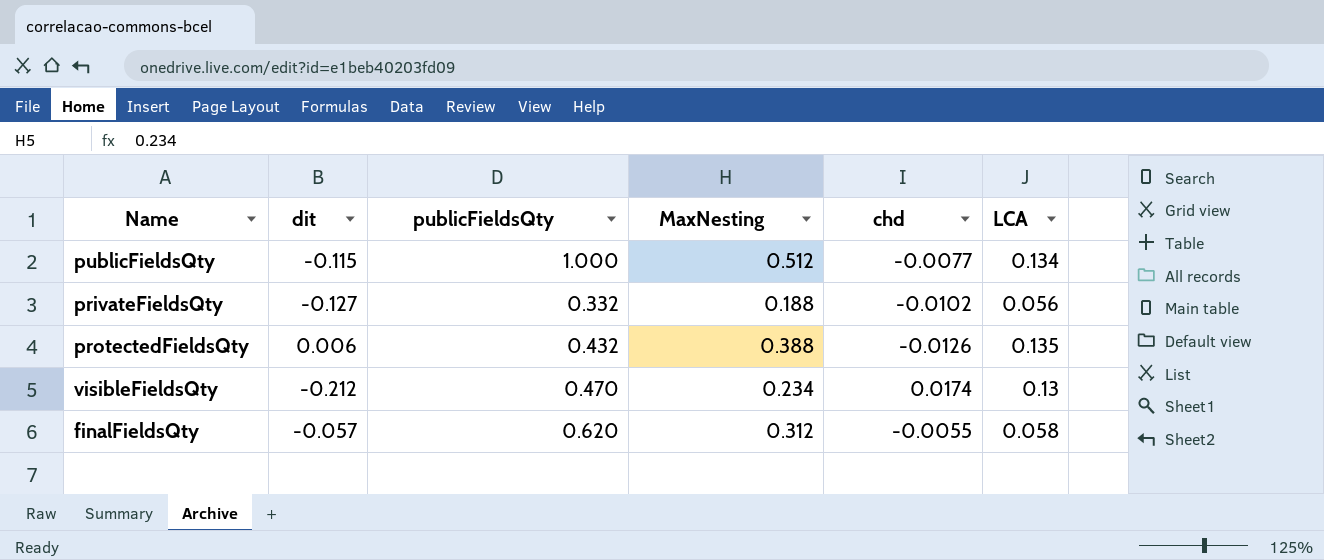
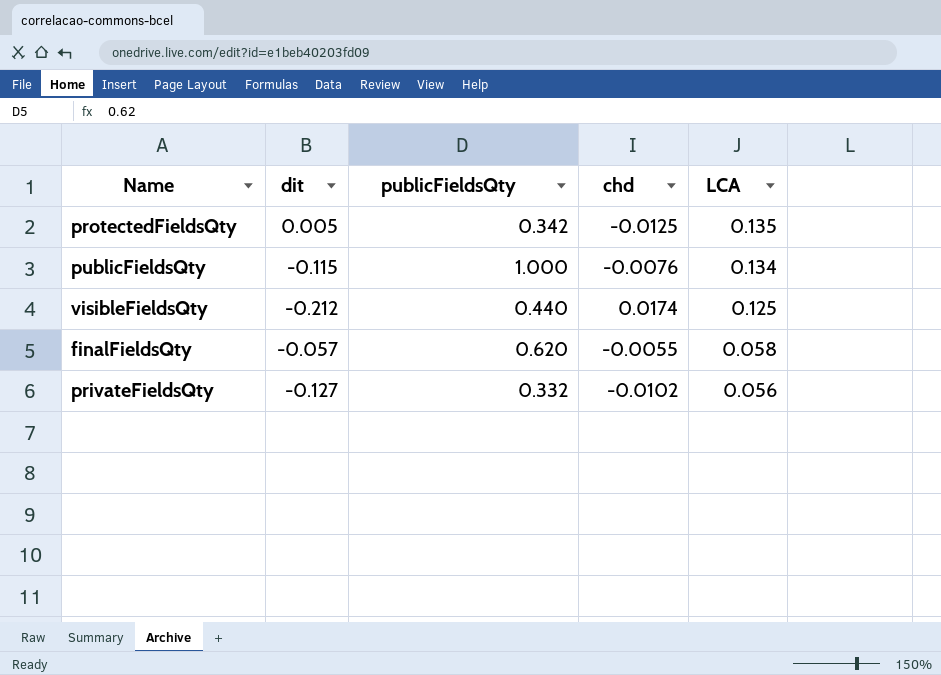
row order: none -> LCA descending
column MaxNesting | position: 4 -> none
protectedFieldsQty | dit: 0.006 -> 0.005
protectedFieldsQty | publicFieldsQty: 0.432 -> 0.342
protectedFieldsQty | chd: -0.0126 -> -0.0125
publicFieldsQty | chd: -0.0077 -> -0.0076
visibleFieldsQty | publicFieldsQty: 0.470 -> 0.440
visibleFieldsQty | LCA: 0.13 -> 0.125

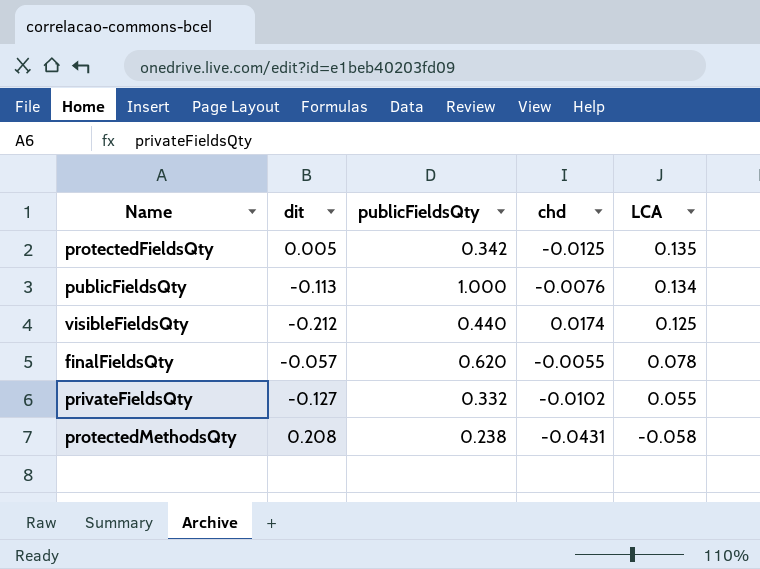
publicFieldsQty | dit: -0.115 -> -0.113
finalFieldsQty | LCA: 0.058 -> 0.078
privateFieldsQty | LCA: 0.056 -> 0.055
row protectedMethodsQty: none -> 0.208 | 0.238 | -0.0431 | -0.058

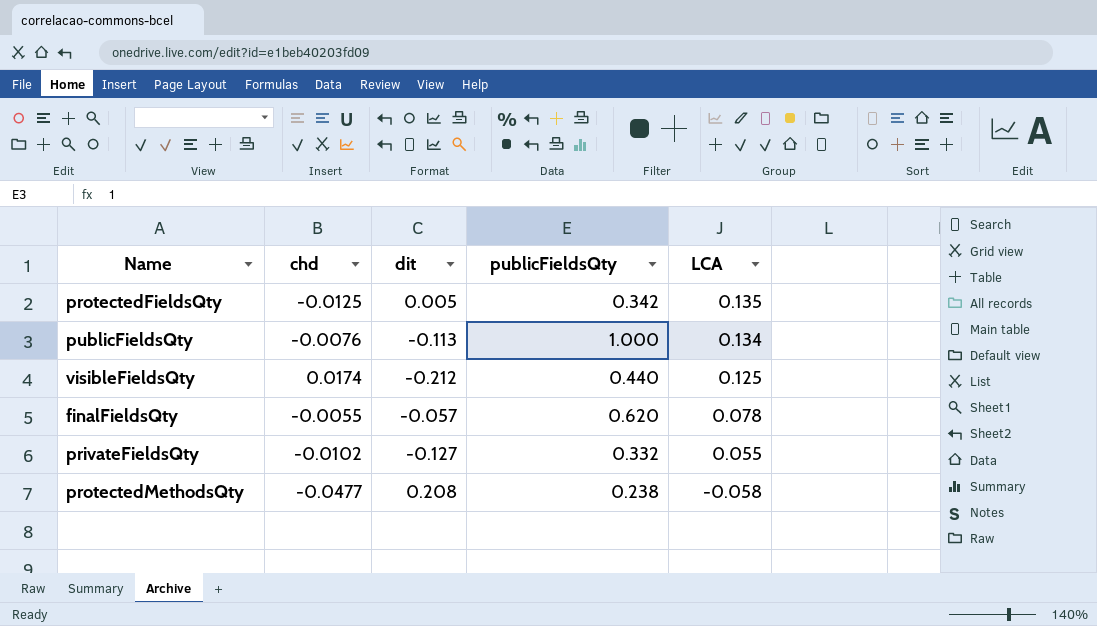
column chd | position: 4 -> 2
protectedMethodsQty | chd: -0.0431 -> -0.0477

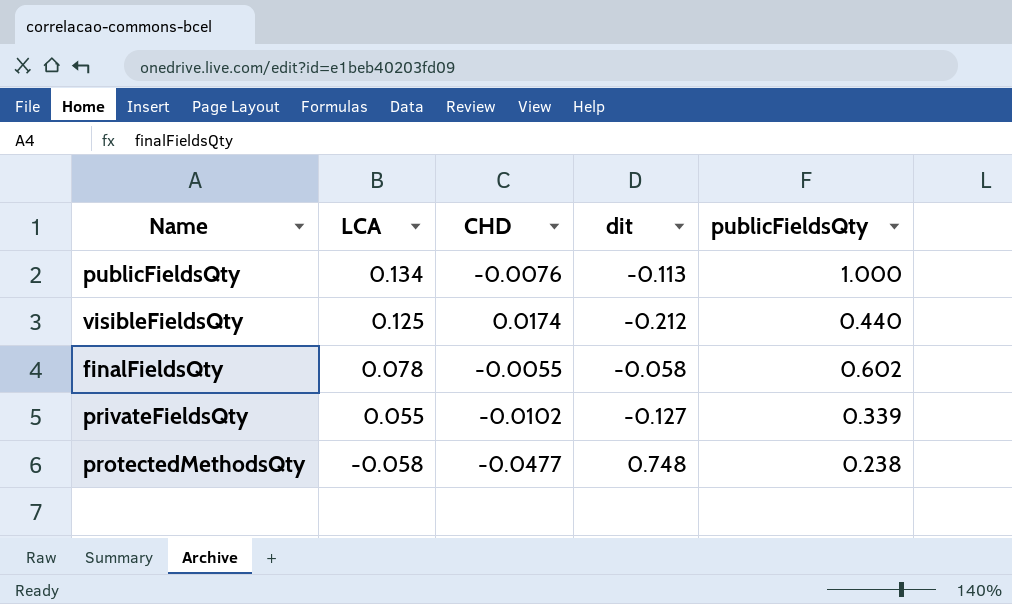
column LCA | position: 5 -> 2
column name: chd -> CHD
row protectedFieldsQty: -0.0125 | 0.005 | 0.342 | 0.135 -> none
finalFieldsQty | dit: -0.057 -> -0.058
finalFieldsQty | publicFieldsQty: 0.620 -> 0.602
privateFieldsQty | publicFieldsQty: 0.332 -> 0.339
protectedMethodsQty | dit: 0.208 -> 0.748

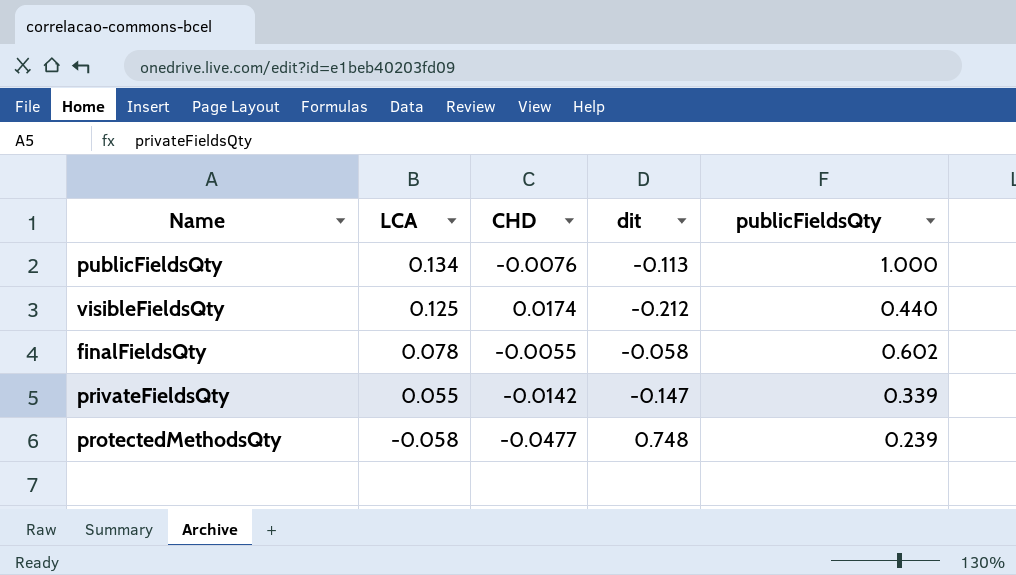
privateFieldsQty | CHD: -0.0102 -> -0.0142
privateFieldsQty | dit: -0.127 -> -0.147
protectedMethodsQty | publicFieldsQty: 0.238 -> 0.239

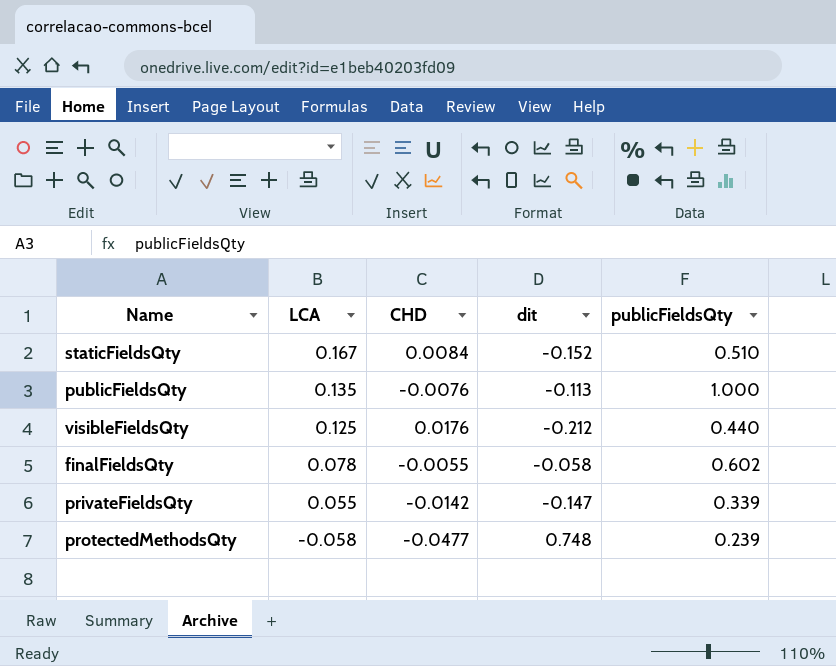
row staticFieldsQty: none -> 0.167 | 0.0084 | -0.152 | 0.510
publicFieldsQty | LCA: 0.134 -> 0.135
visibleFieldsQty | CHD: 0.0174 -> 0.0176

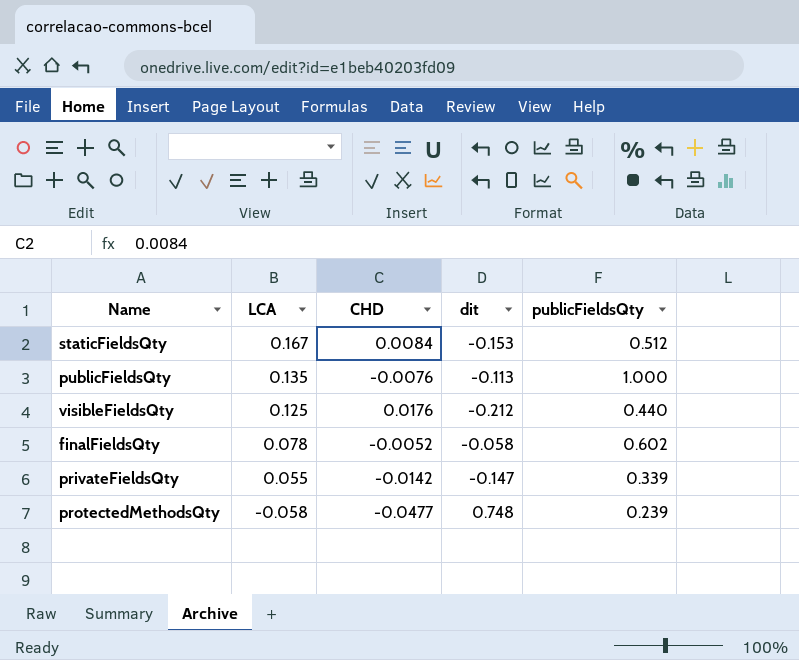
staticFieldsQty | dit: -0.152 -> -0.153
staticFieldsQty | publicFieldsQty: 0.510 -> 0.512
finalFieldsQty | CHD: -0.0055 -> -0.0052

